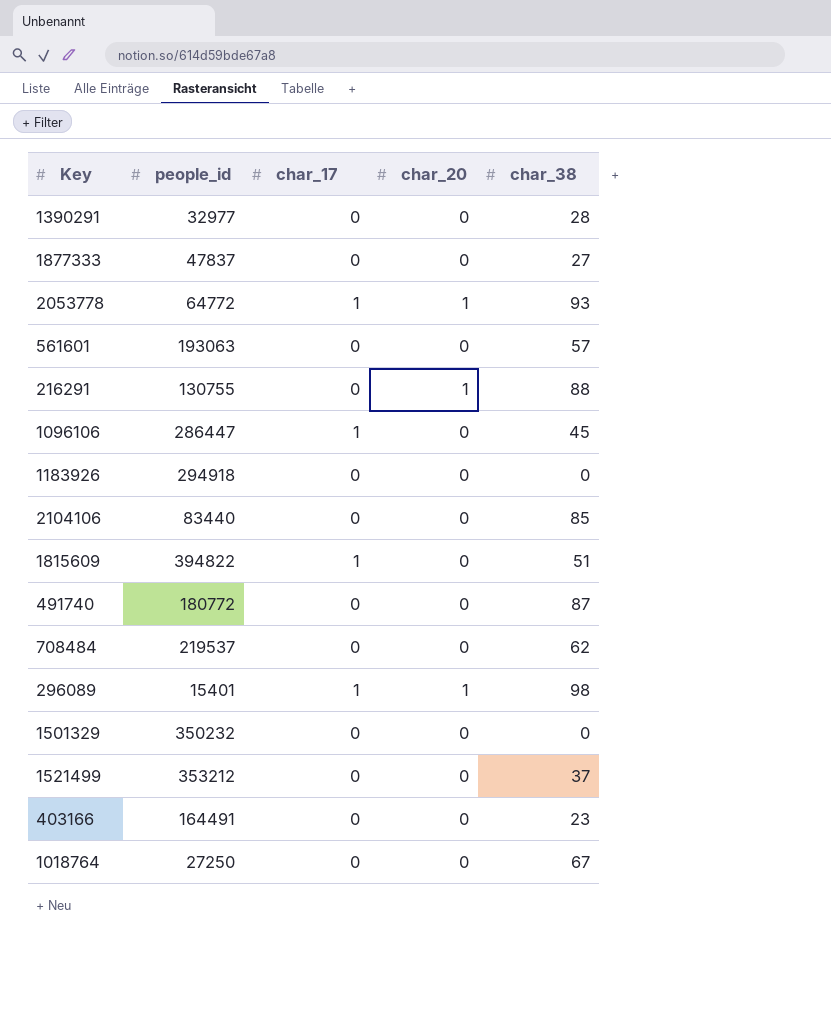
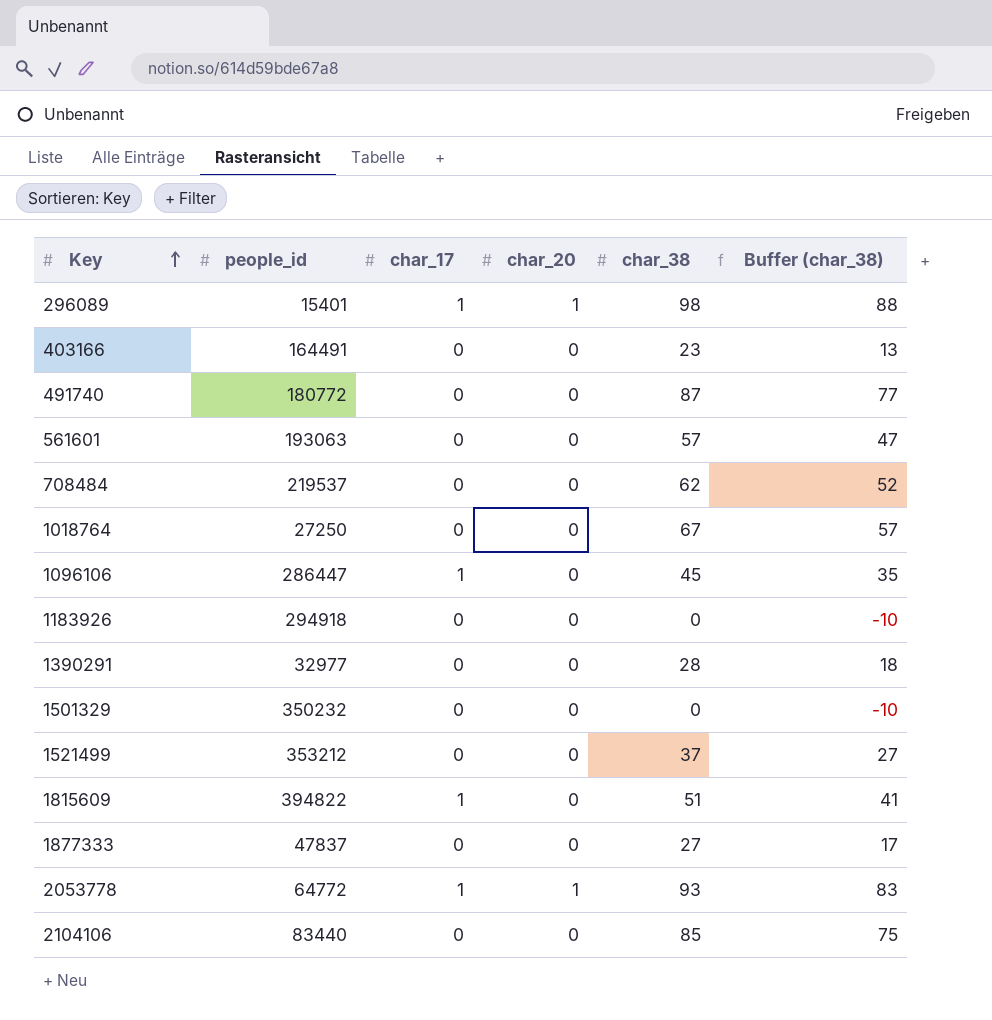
row order: none -> Key ascending
column Buffer (char_38) | formula: none -> [char_38] - 10
row 216291: 130755 | 0 | 1 | 88 -> none

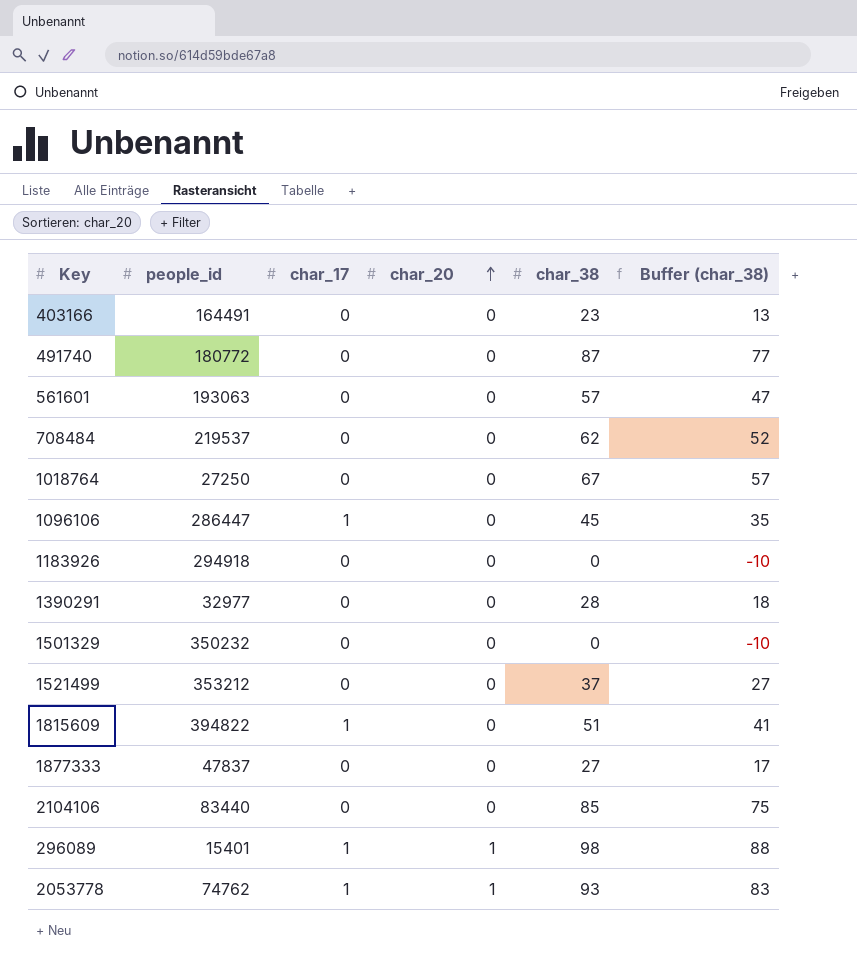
row order: Key ascending -> char_20 ascending
2053778 | people_id: 64772 -> 74762

